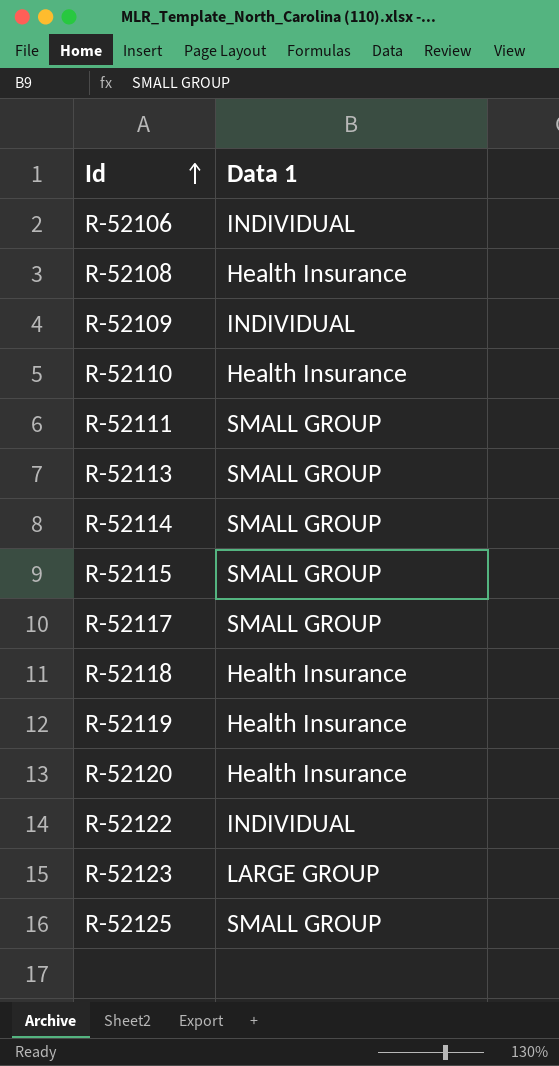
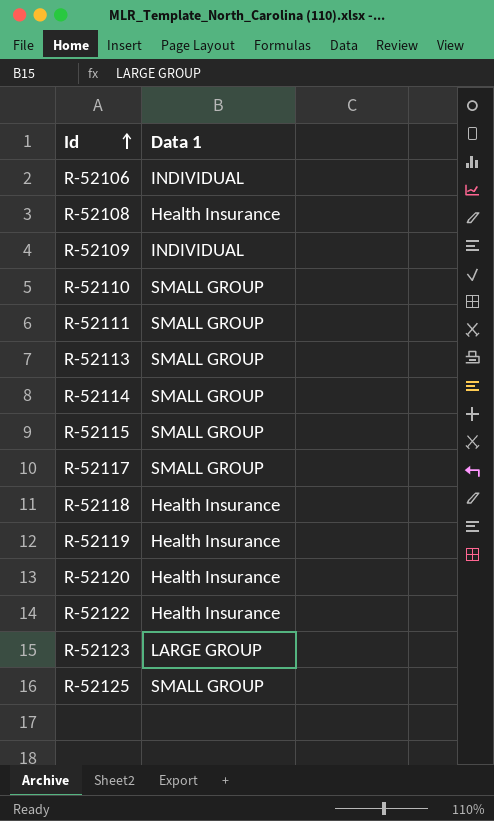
R-52110 | Data 1: Health Insurance -> SMALL GROUP
R-52122 | Data 1: INDIVIDUAL -> Health Insurance

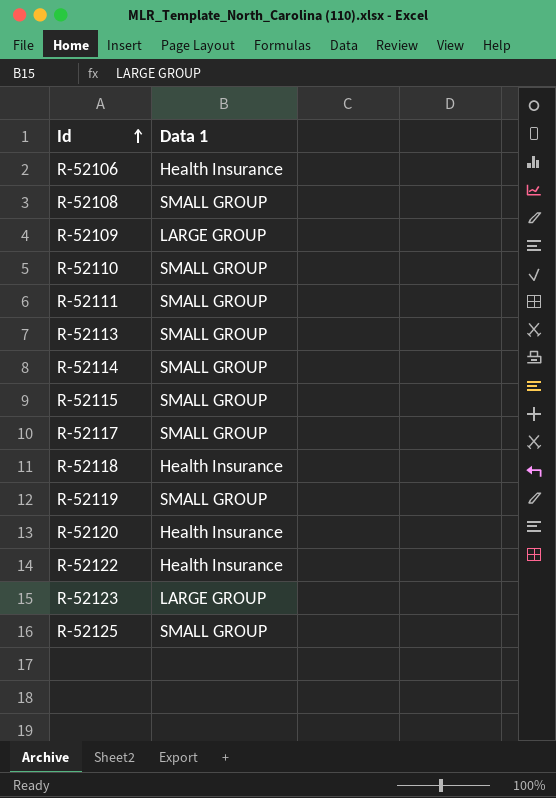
R-52106 | Data 1: INDIVIDUAL -> Health Insurance
R-52108 | Data 1: Health Insurance -> SMALL GROUP
R-52109 | Data 1: INDIVIDUAL -> LARGE GROUP
R-52119 | Data 1: Health Insurance -> SMALL GROUP

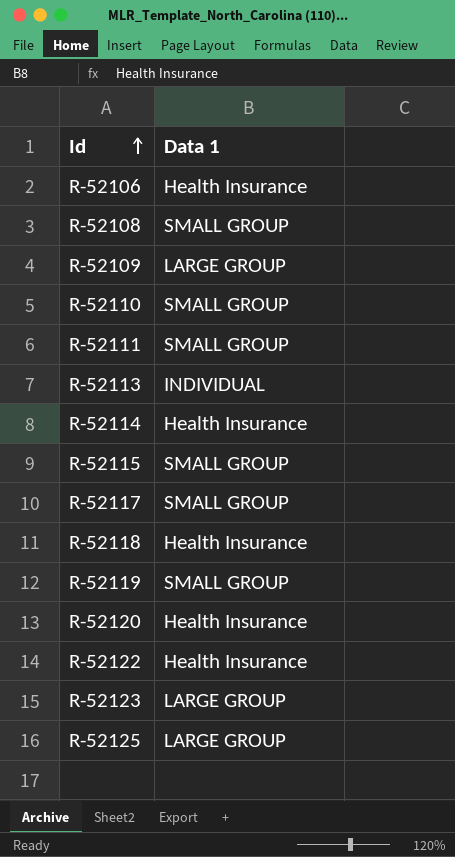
R-52113 | Data 1: SMALL GROUP -> INDIVIDUAL
R-52114 | Data 1: SMALL GROUP -> Health Insurance
R-52125 | Data 1: SMALL GROUP -> LARGE GROUP

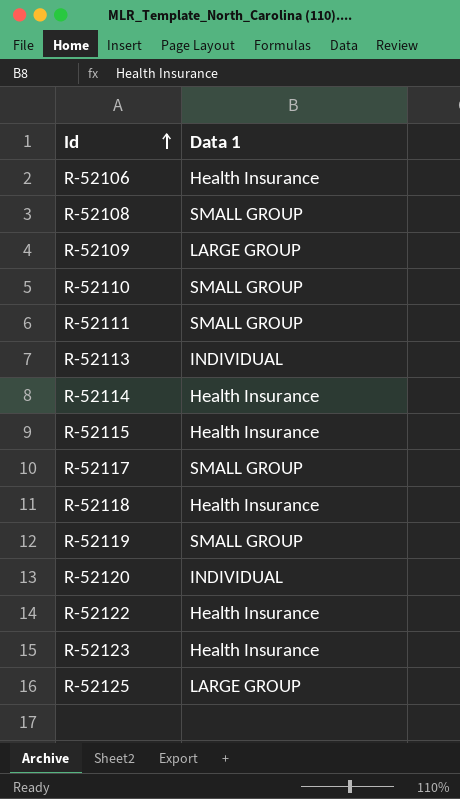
R-52115 | Data 1: SMALL GROUP -> Health Insurance
R-52120 | Data 1: Health Insurance -> INDIVIDUAL
R-52123 | Data 1: LARGE GROUP -> Health Insurance

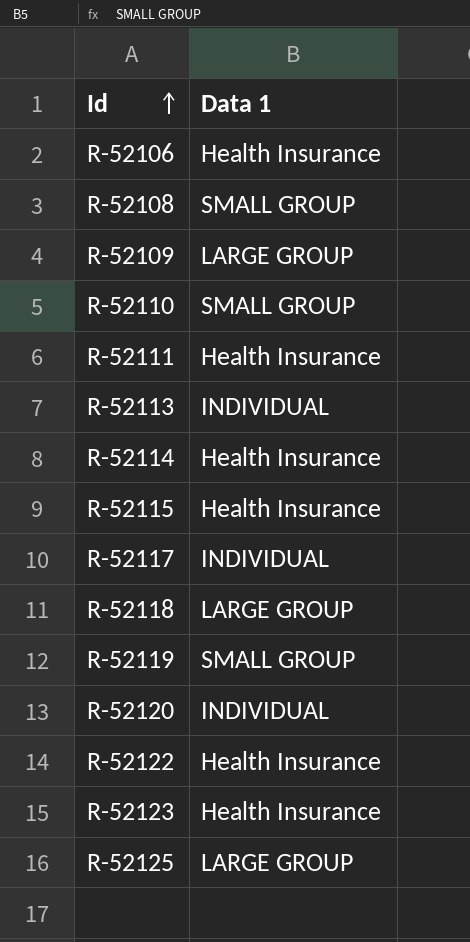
R-52111 | Data 1: SMALL GROUP -> Health Insurance
R-52117 | Data 1: SMALL GROUP -> INDIVIDUAL
R-52118 | Data 1: Health Insurance -> LARGE GROUP

